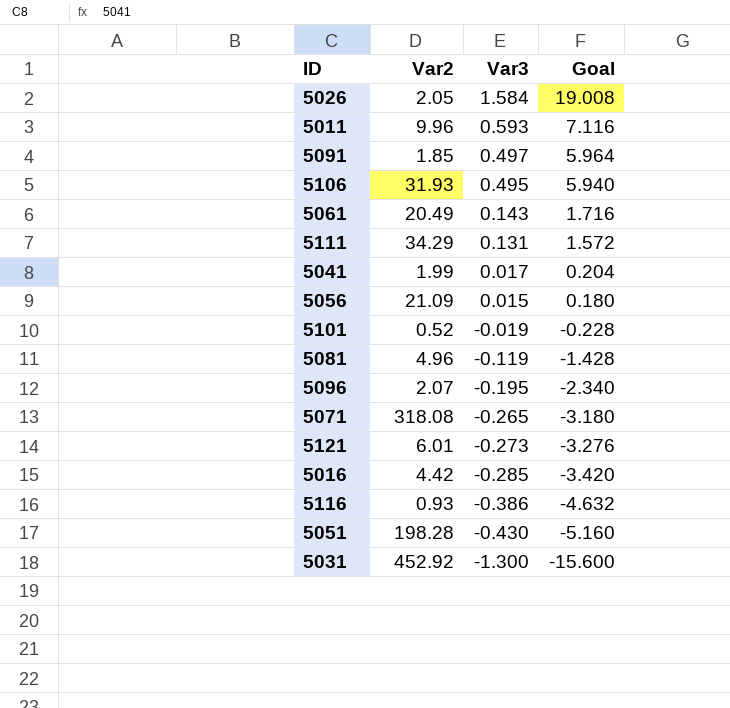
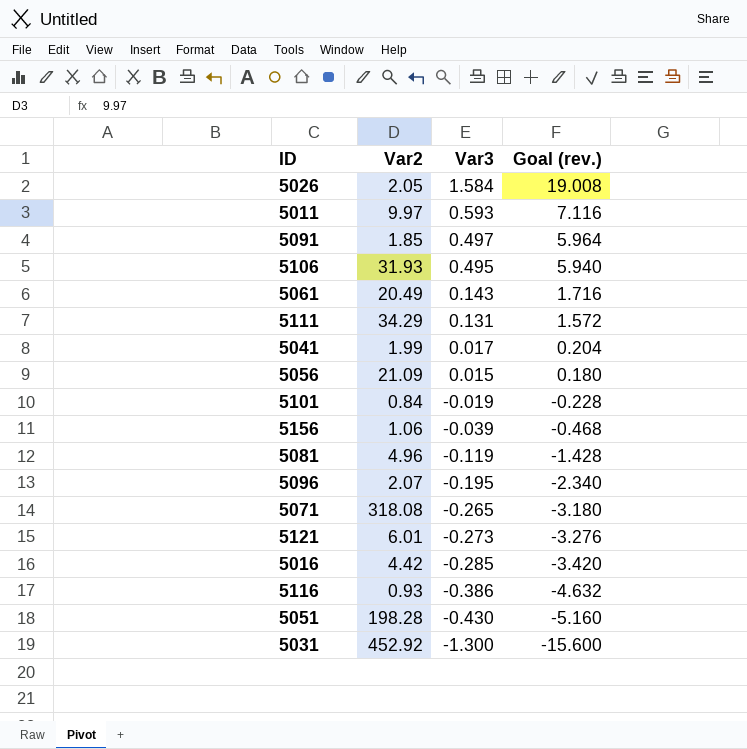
column name: Goal -> Goal (rev.)
5011 | Var2: 9.96 -> 9.97
5101 | Var2: 0.52 -> 0.84
row 5156: none -> 1.06 | -0.039 | -0.468

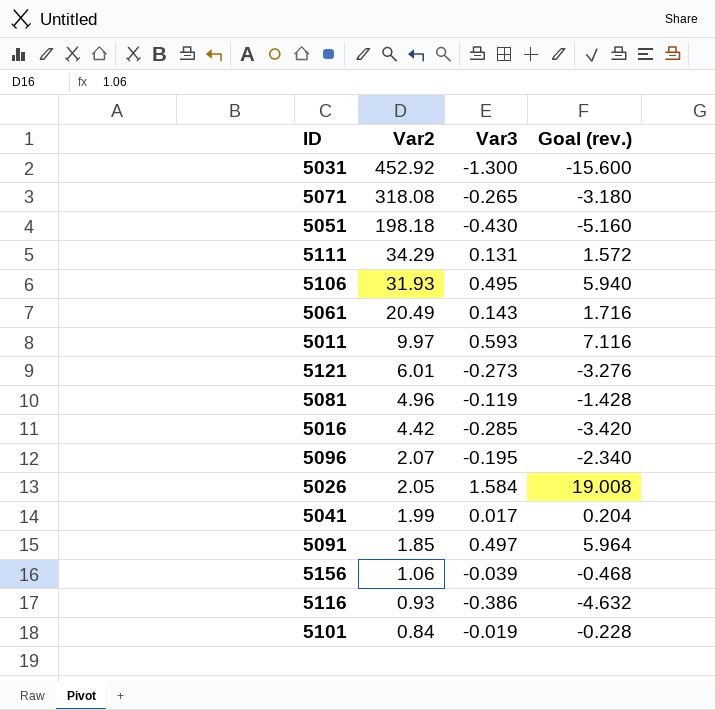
row order: Var3 descending -> Var2 descending
row 5056: 21.09 | 0.015 | 0.180 -> none
5051 | Var2: 198.28 -> 198.18

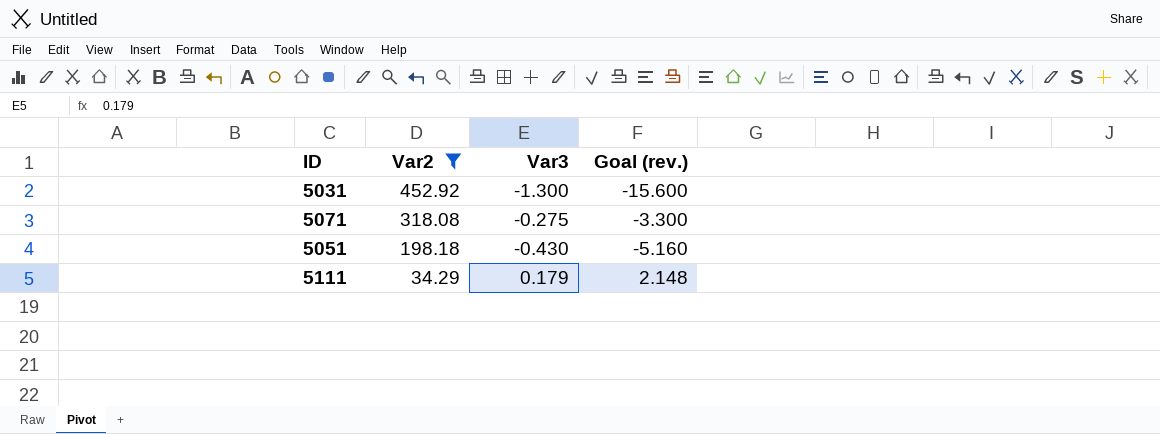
filter: none -> Var2 >= 34.29
5071 | Var3: -0.265 -> -0.275
5071 | Goal (rev.): -3.180 -> -3.300
5111 | Var3: 0.131 -> 0.179
5111 | Goal (rev.): 1.572 -> 2.148

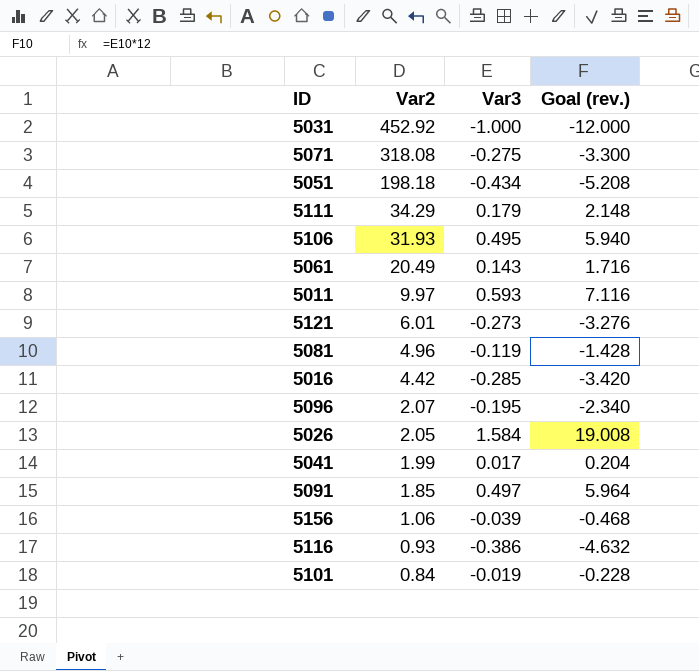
filter: Var2 >= 34.29 -> none
5031 | Var3: -1.300 -> -1.000
5031 | Goal (rev.): -15.600 -> -12.000
5051 | Var3: -0.430 -> -0.434
5051 | Goal (rev.): -5.160 -> -5.208

